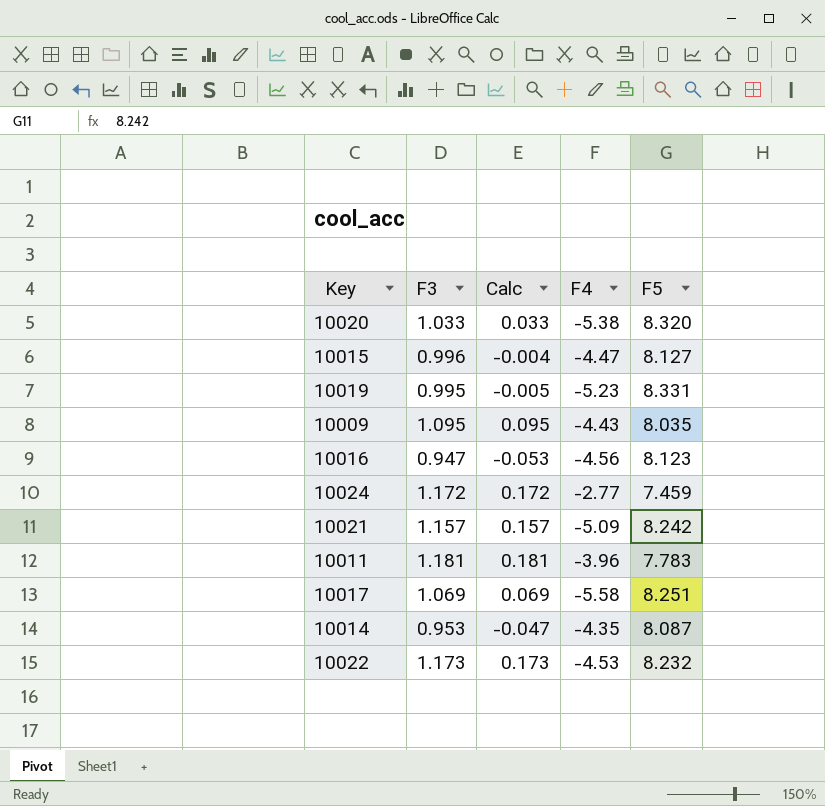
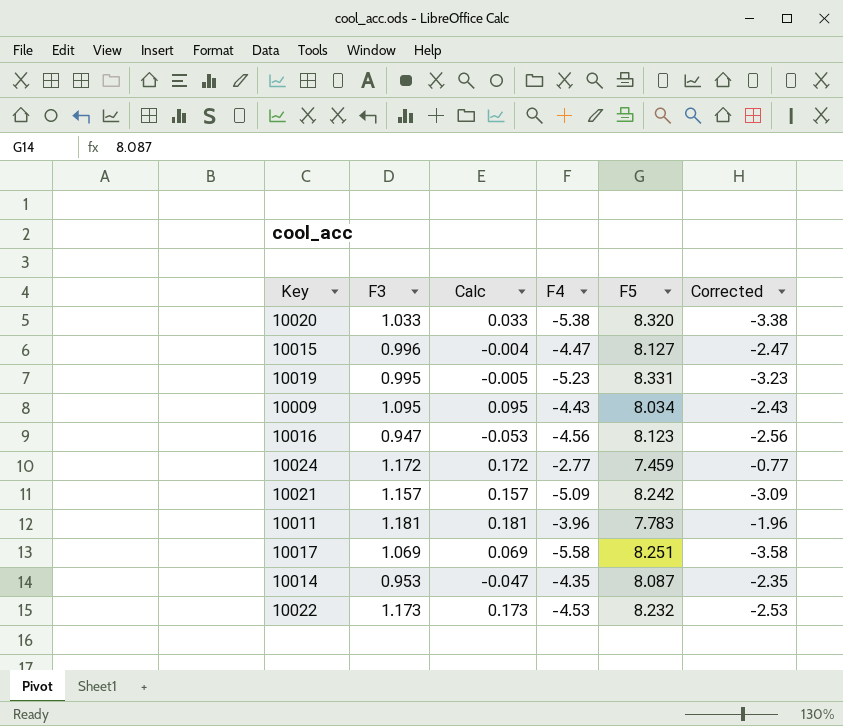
column Corrected | formula: none -> [F4] + 2
10009 | F5: 8.035 -> 8.034

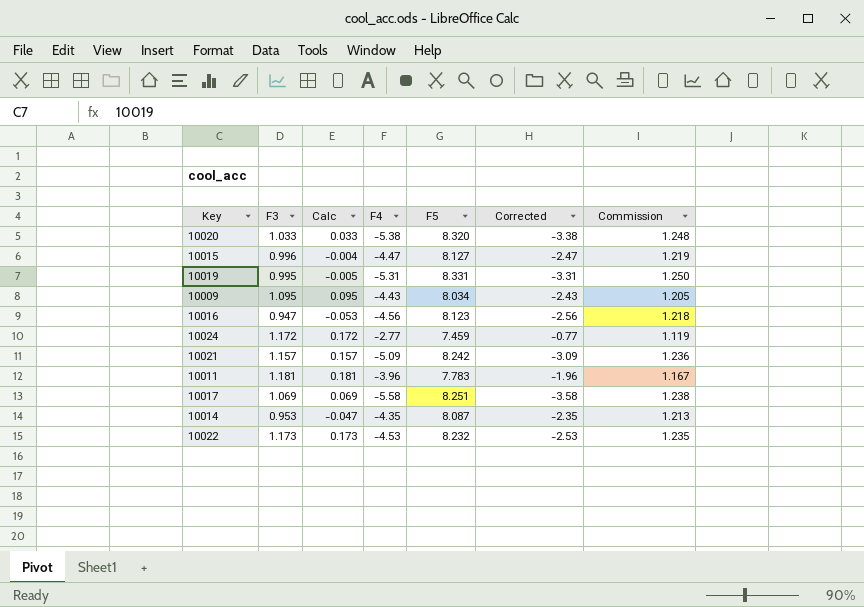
column Commission | formula: none -> [F5] * 0.15
10019 | F4: -5.23 -> -5.31
10019 | Corrected: -3.23 -> -3.31

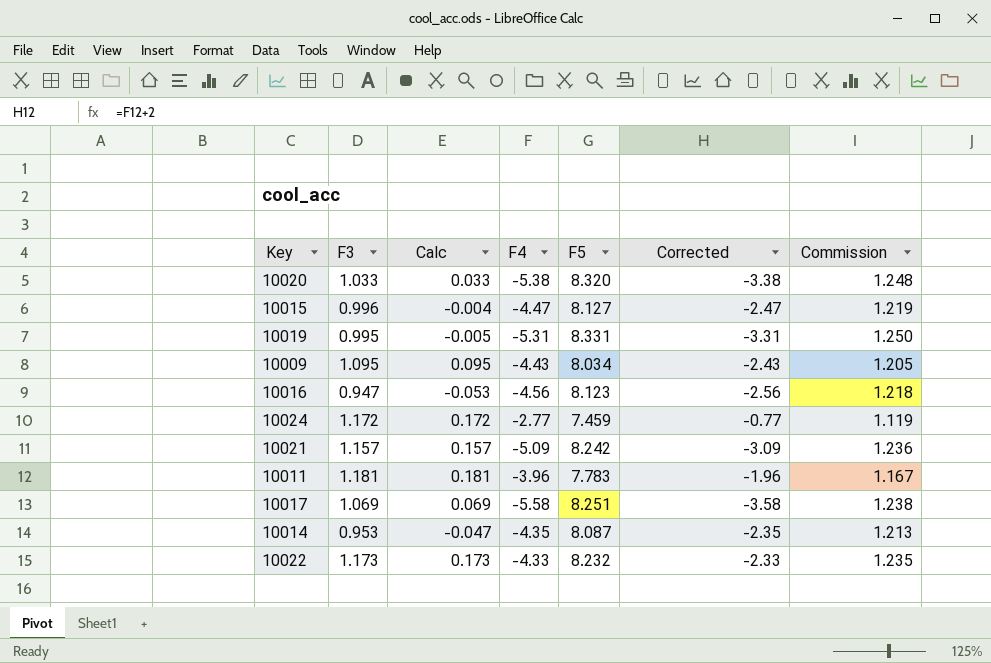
10022 | F4: -4.53 -> -4.33
10022 | Corrected: -2.53 -> -2.33

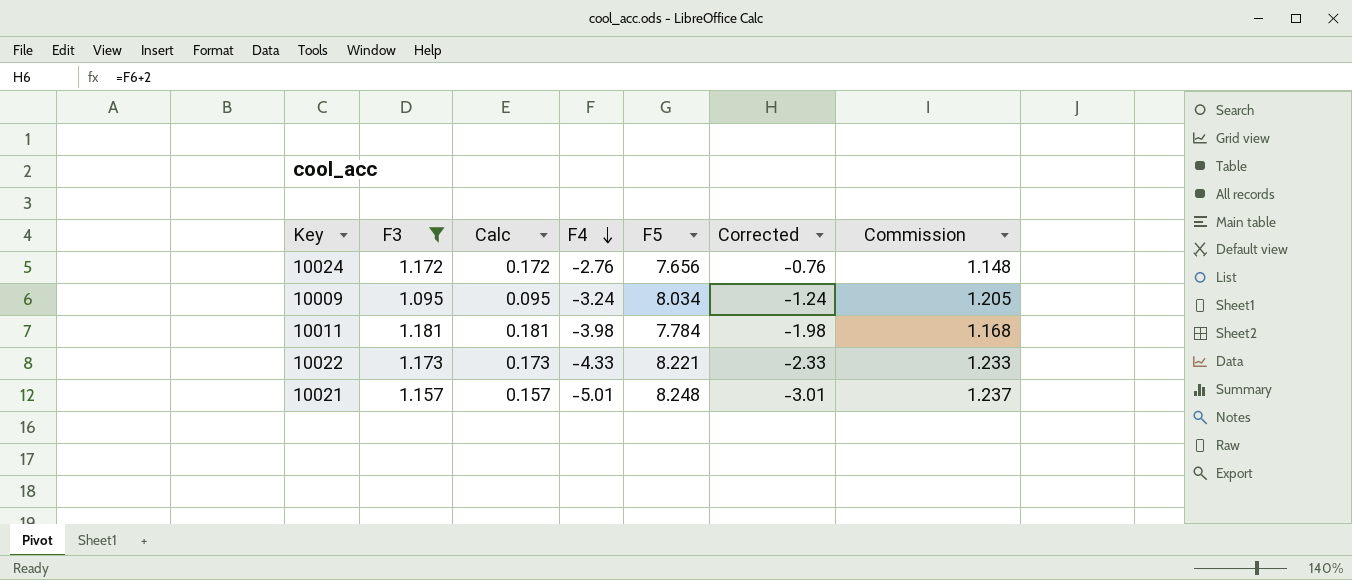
filter: none -> F3 >= 1.095
row order: none -> F4 descending
10024 | F4: -2.77 -> -2.76
10024 | F5: 7.459 -> 7.656
10024 | Corrected: -0.77 -> -0.76
10024 | Commission: 1.119 -> 1.148
10009 | F4: -4.43 -> -3.24
10009 | Corrected: -2.43 -> -1.24
10011 | F4: -3.96 -> -3.98
10011 | F5: 7.783 -> 7.784
10011 | Corrected: -1.96 -> -1.98
10011 | Commission: 1.167 -> 1.168
10022 | F5: 8.232 -> 8.221
10022 | Commission: 1.235 -> 1.233
10021 | F4: -5.09 -> -5.01
10021 | F5: 8.242 -> 8.248
10021 | Corrected: -3.09 -> -3.01
10021 | Commission: 1.236 -> 1.237

